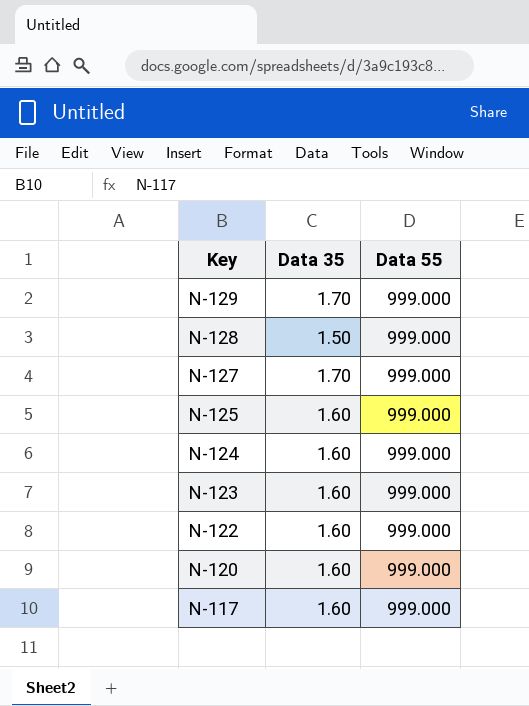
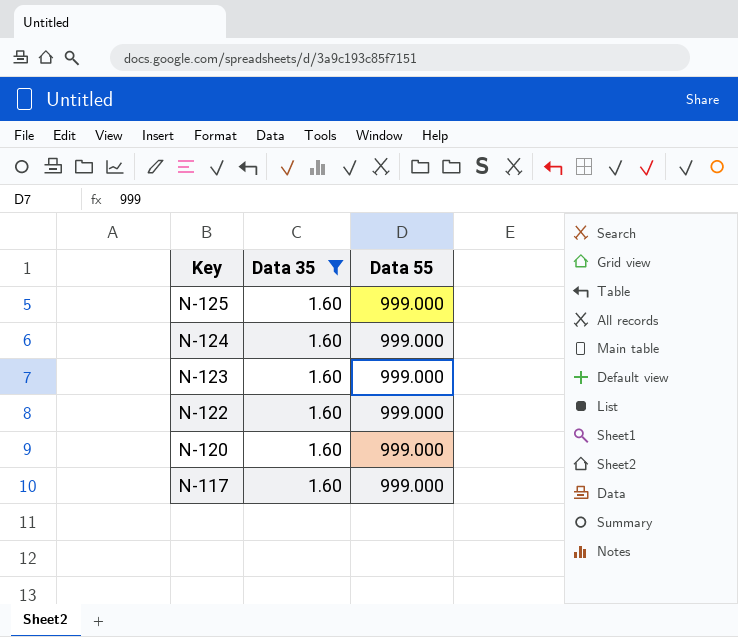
filter: none -> Data 35 = 1.60

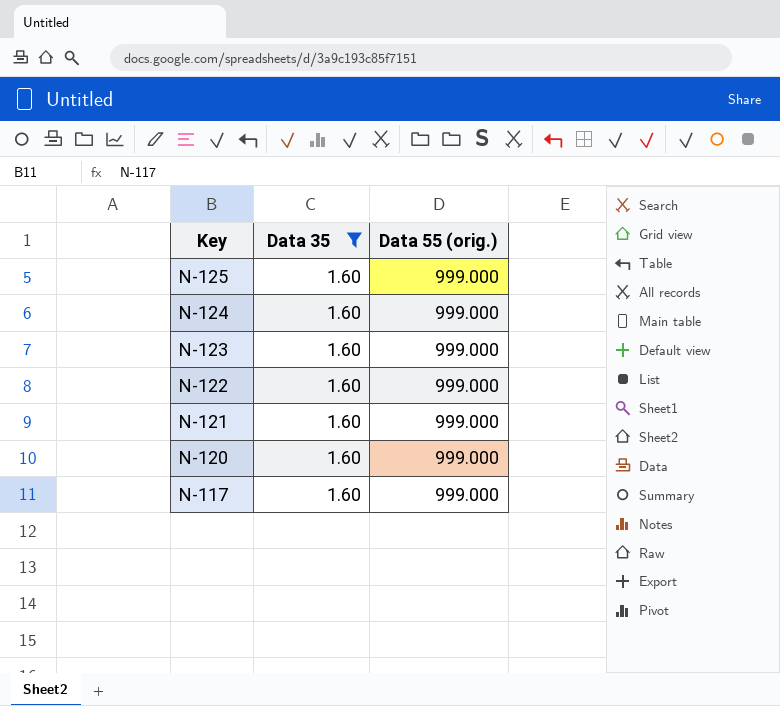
column name: Data 55 -> Data 55 (orig.)
row N-121: none -> 1.60 | 999.000

